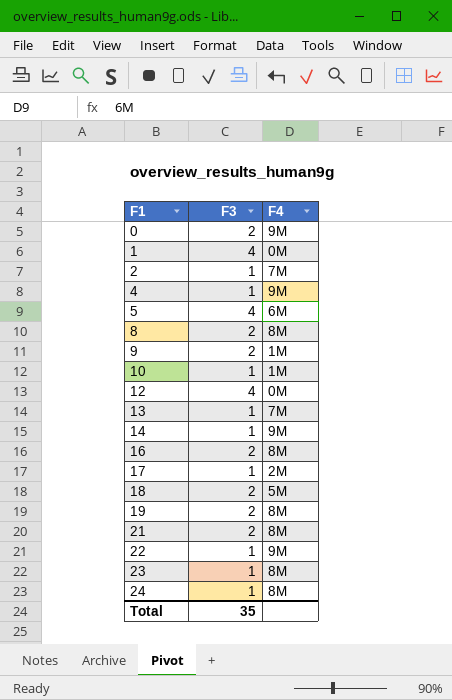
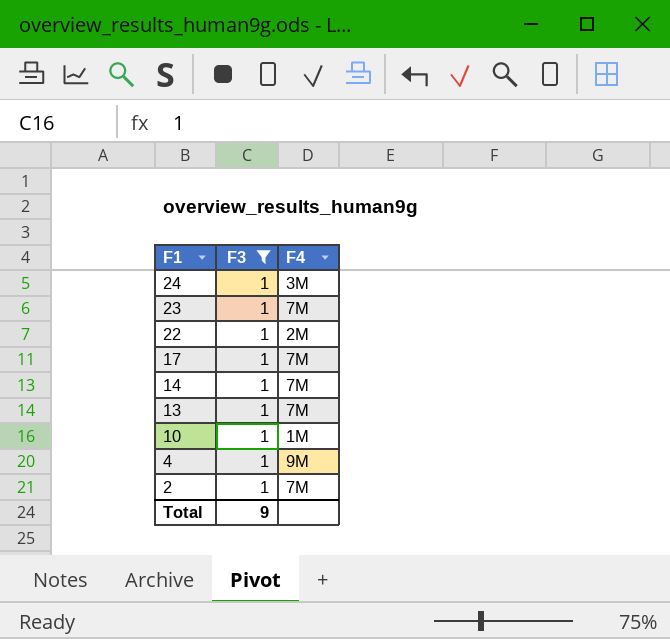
filter: none -> F3 = 1
row order: F1 ascending -> F1 descending
24 | F4: 8M -> 3M
23 | F4: 8M -> 7M
22 | F4: 9M -> 2M
17 | F4: 2M -> 7M
14 | F4: 9M -> 7M
Total | F3: 35 -> 9

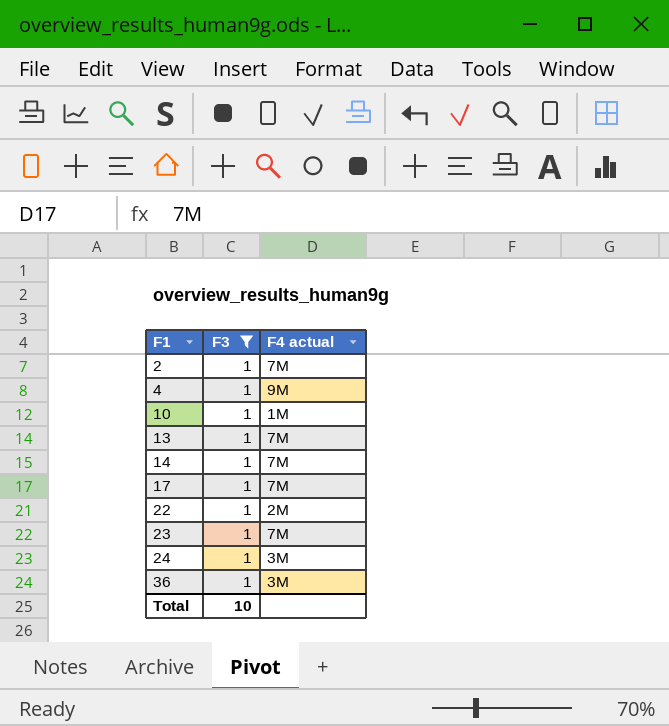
row order: F1 descending -> F1 ascending
column name: F4 -> F4 actual
row 36: none -> 1 | 3M
Total | F3: 9 -> 10

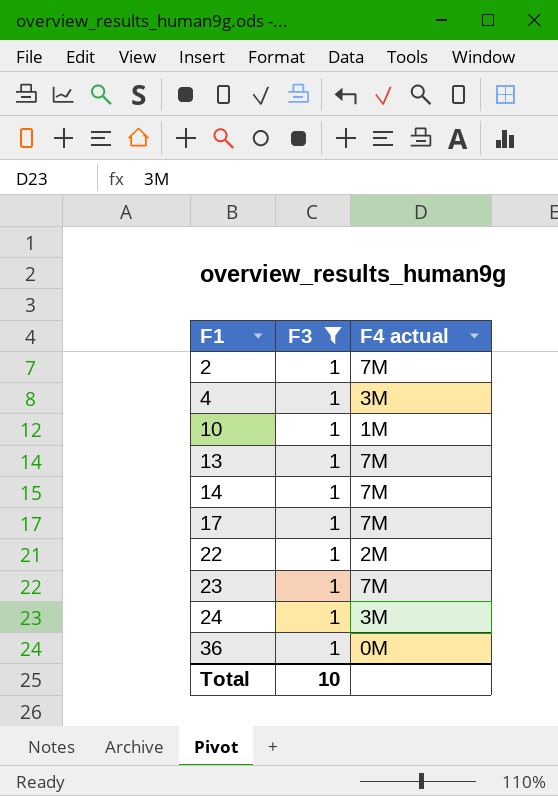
4 | F4 actual: 9M -> 3M
36 | F4 actual: 3M -> 0M

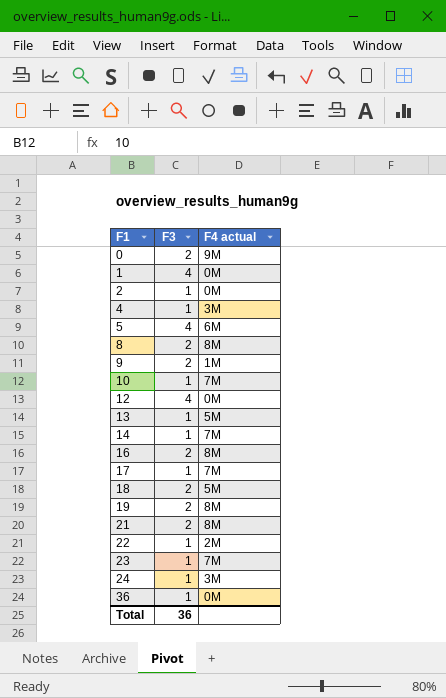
filter: F3 = 1 -> none
2 | F4 actual: 7M -> 0M
10 | F4 actual: 1M -> 7M
13 | F4 actual: 7M -> 5M
Total | F3: 10 -> 36

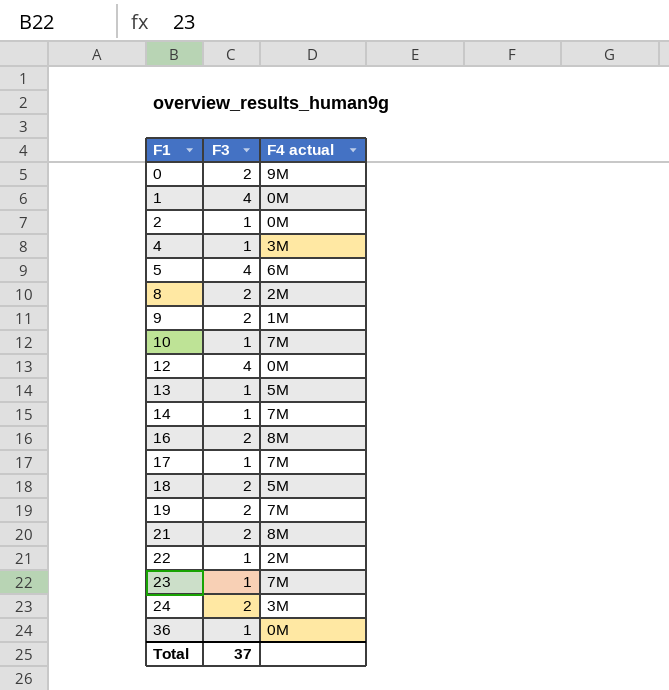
8 | F4 actual: 8M -> 2M
19 | F4 actual: 8M -> 7M
24 | F3: 1 -> 2
Total | F3: 36 -> 37

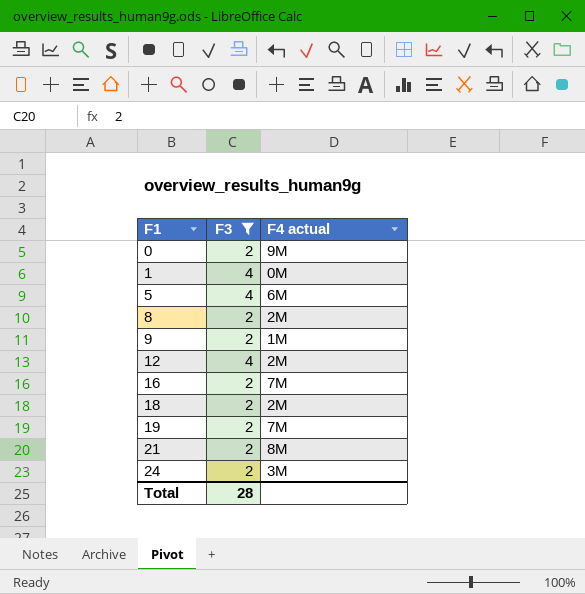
filter: none -> F3 != 1
12 | F4 actual: 0M -> 2M
16 | F4 actual: 8M -> 7M
18 | F4 actual: 5M -> 2M
Total | F3: 37 -> 28

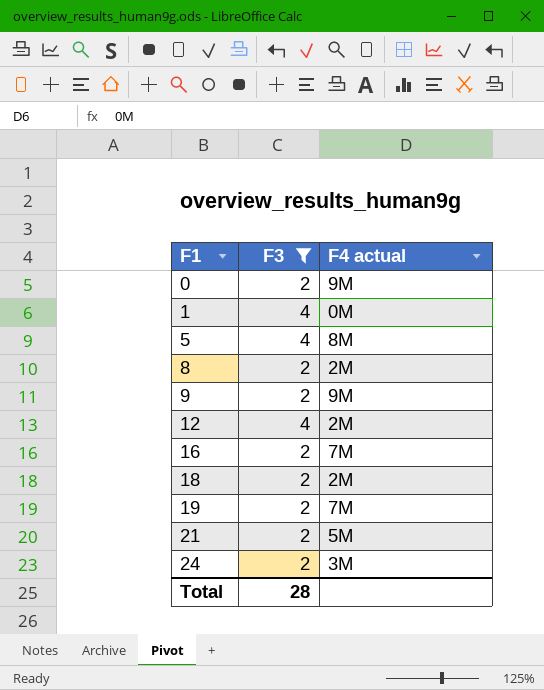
5 | F4 actual: 6M -> 8M
9 | F4 actual: 1M -> 9M
21 | F4 actual: 8M -> 5M

